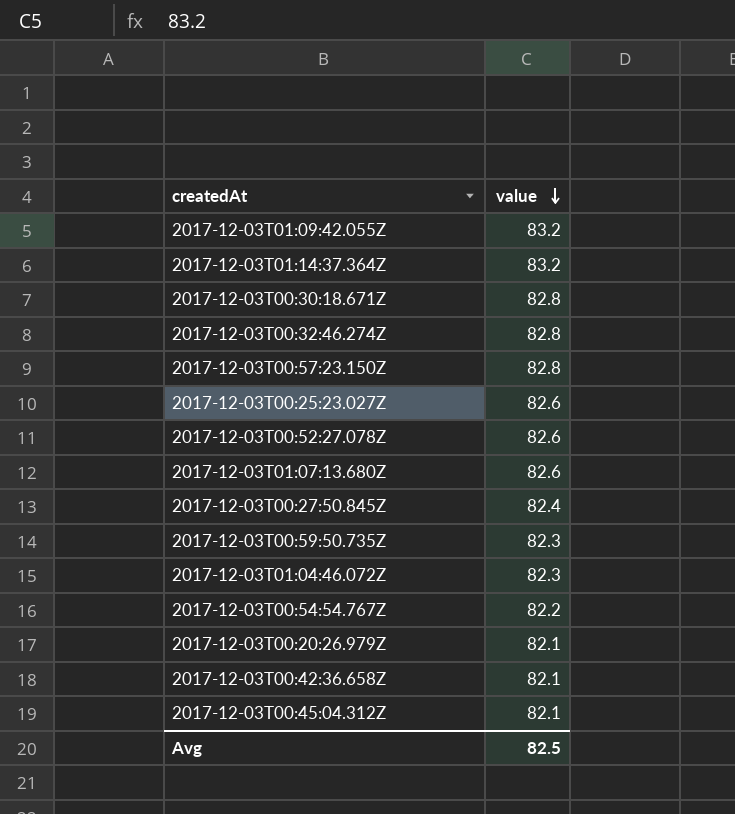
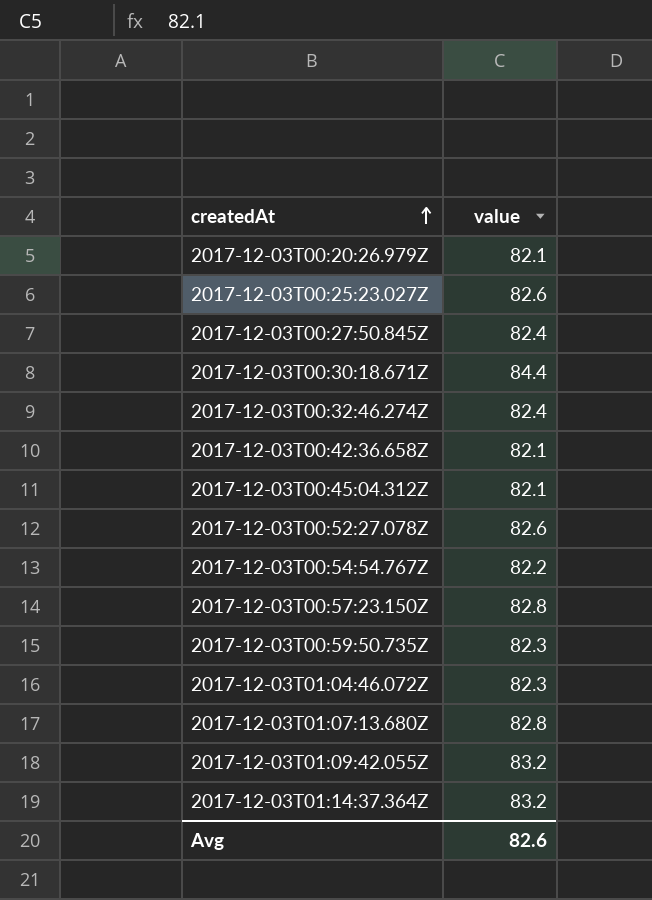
row order: value descending -> createdAt ascending
2017-12-03T00:30:18.671Z | value: 82.8 -> 84.4
2017-12-03T00:32:46.274Z | value: 82.8 -> 82.4
2017-12-03T01:07:13.680Z | value: 82.6 -> 82.8
Avg | value: 82.5 -> 82.6

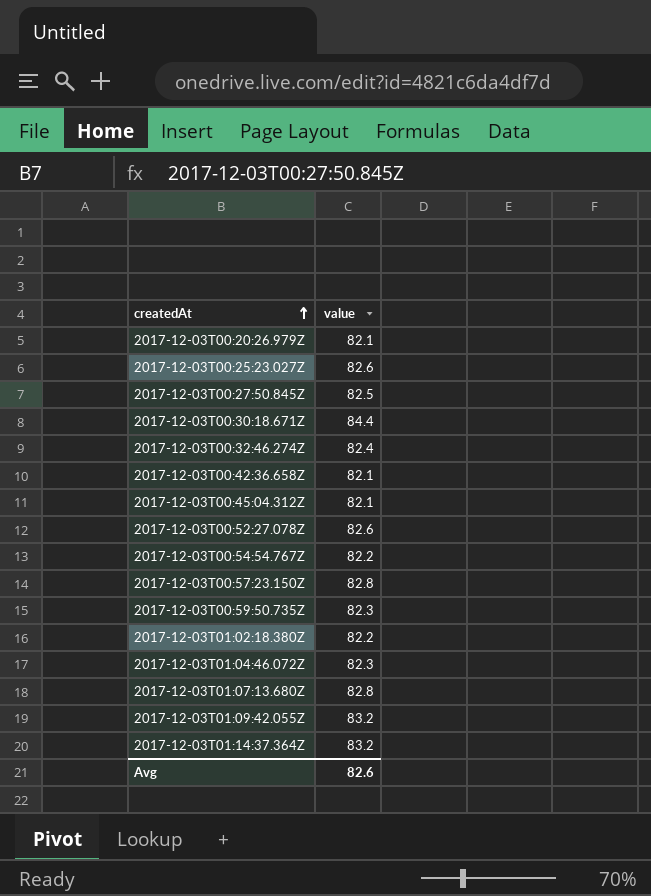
2017-12-03T00:27:50.845Z | value: 82.4 -> 82.5
row 2017-12-03T01:02:18.380Z: none -> 82.2

